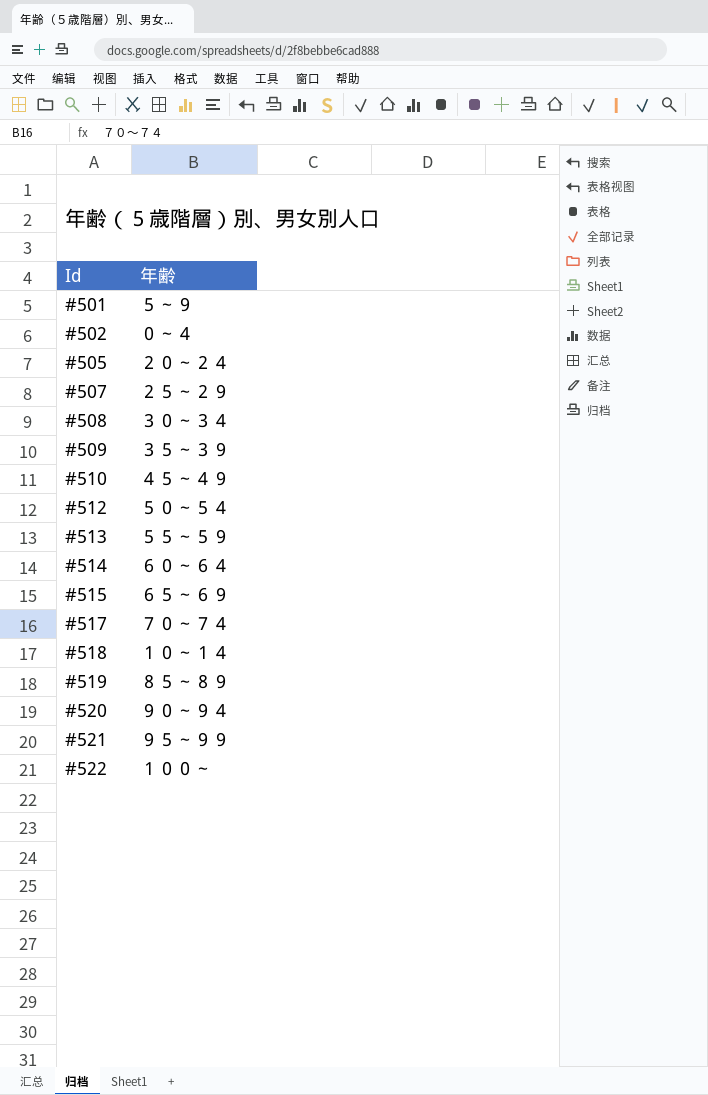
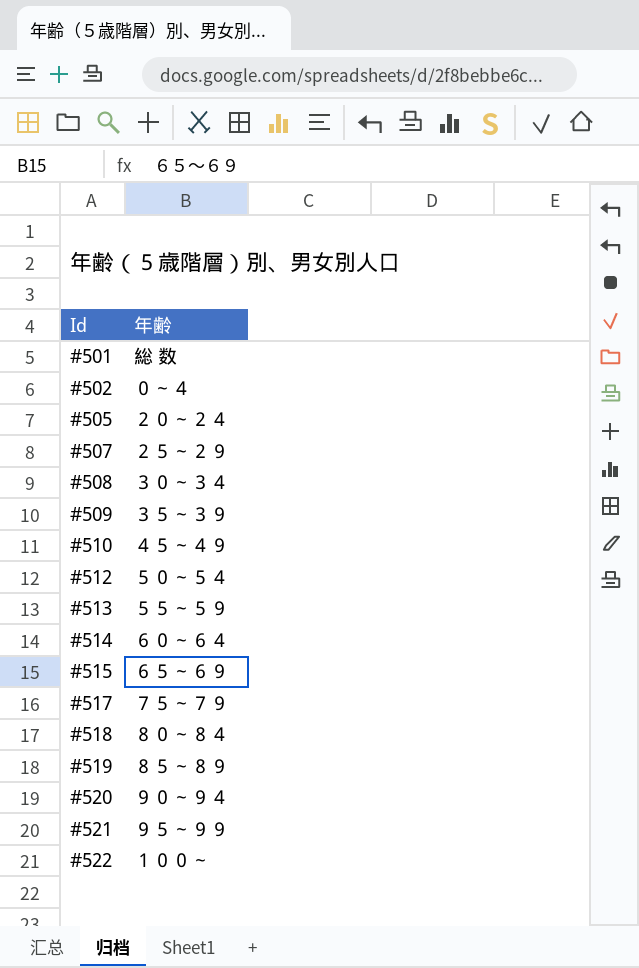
#501 | 年齢: ５～９ -> 総 数
#517 | 年齢: ７０～７４ -> ７５～７９
#518 | 年齢: １０～１４ -> ８０～８４

